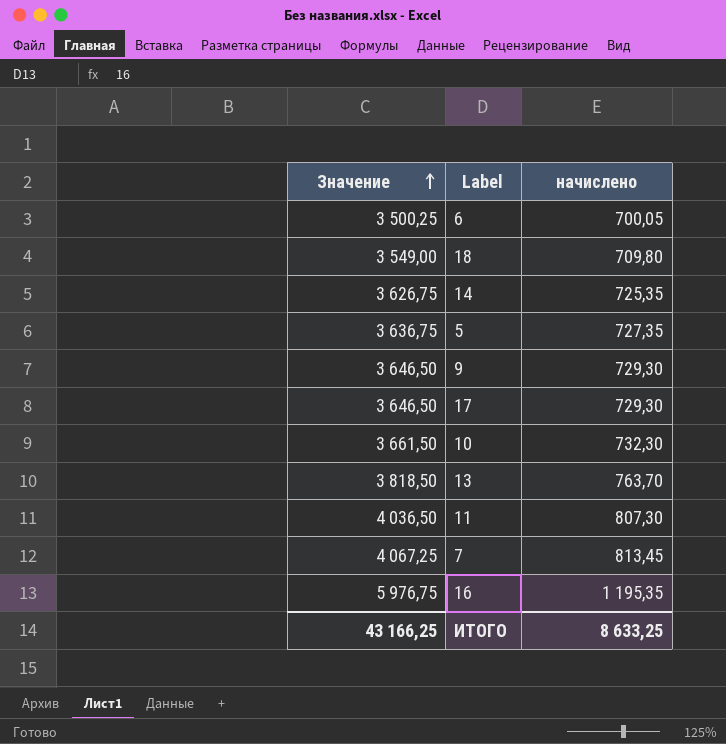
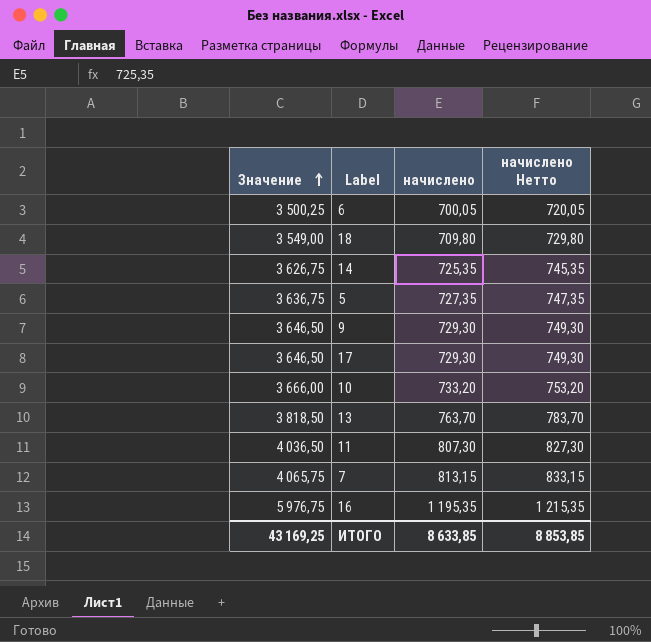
column начислено Нетто | formula: none -> [начислено] + 20
10 | Значение: 3 661,50 -> 3 666,00
10 | начислено: 732,30 -> 733,20
7 | Значение: 4 067,25 -> 4 065,75
7 | начислено: 813,45 -> 813,15
ИТОГО | Значение: 43 166,25 -> 43 169,25
ИТОГО | начислено: 8 633,25 -> 8 633,85

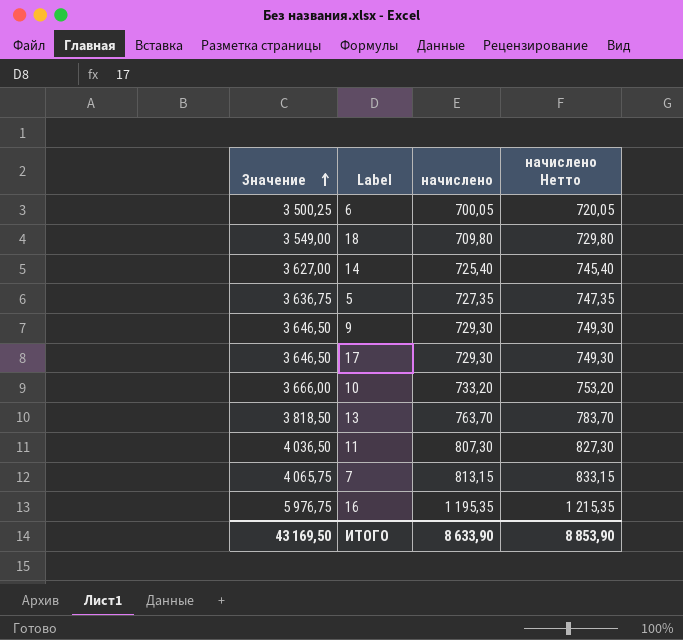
14 | Значение: 3 626,75 -> 3 627,00
14 | начислено: 725,35 -> 725,40
14 | начислено Нетто: 745,35 -> 745,40
ИТОГО | Значение: 43 169,25 -> 43 169,50
ИТОГО | начислено: 8 633,85 -> 8 633,90
ИТОГО | начислено Нетто: 8 853,85 -> 8 853,90

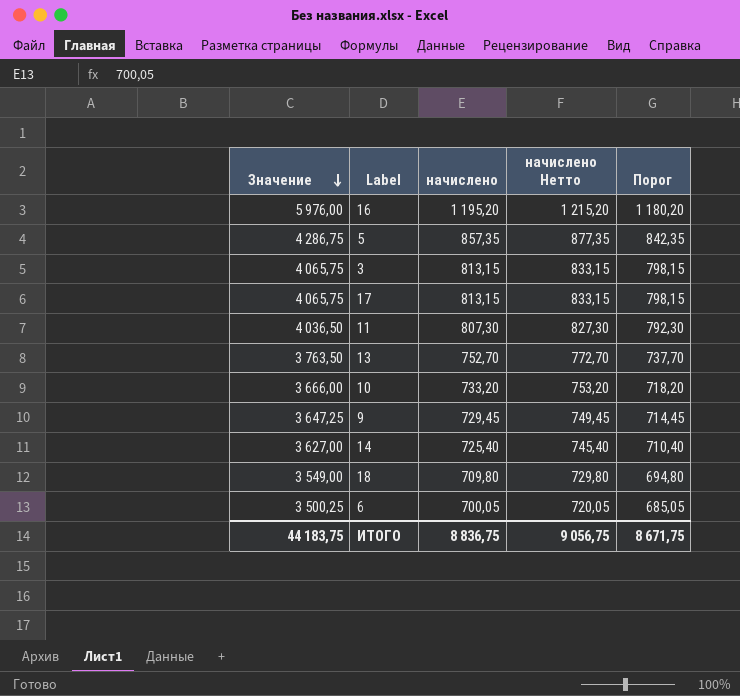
row order: Значение ascending -> Значение descending
column Порог | formula: none -> [начислено] - 15
row 7: 4 065,75 | 813,15 | 833,15 -> none
16 | Значение: 5 976,75 -> 5 976,00
16 | начислено: 1 195,35 -> 1 195,20
16 | начислено Нетто: 1 215,35 -> 1 215,20
5 | Значение: 3 636,75 -> 4 286,75
5 | начислено: 727,35 -> 857,35
5 | начислено Нетто: 747,35 -> 877,35
row 3: none -> 4 065,75 | 813,15 | 833,15 | 798,15
17 | Значение: 3 646,50 -> 4 065,75
17 | начислено: 729,30 -> 813,15
17 | начислено Нетто: 749,30 -> 833,15
13 | Значение: 3 818,50 -> 3 763,50
13 | начислено: 763,70 -> 752,70
13 | начислено Нетто: 783,70 -> 772,70
9 | Значение: 3 646,50 -> 3 647,25
9 | начислено: 729,30 -> 729,45
9 | начислено Нетто: 749,30 -> 749,45
ИТОГО | Значение: 43 169,50 -> 44 183,75
ИТОГО | начислено: 8 633,90 -> 8 836,75
ИТОГО | начислено Нетто: 8 853,90 -> 9 056,75

